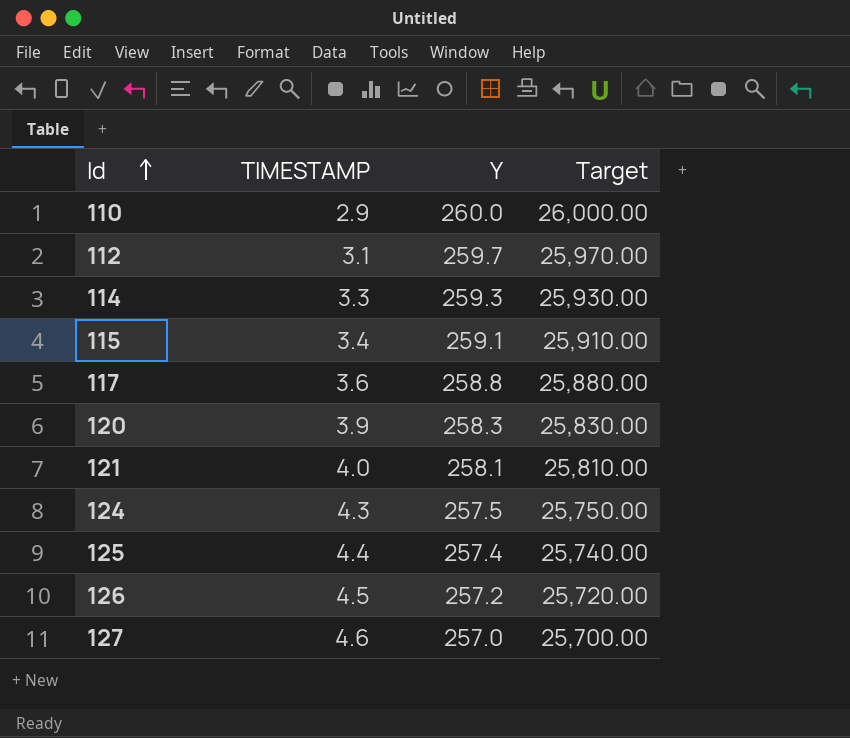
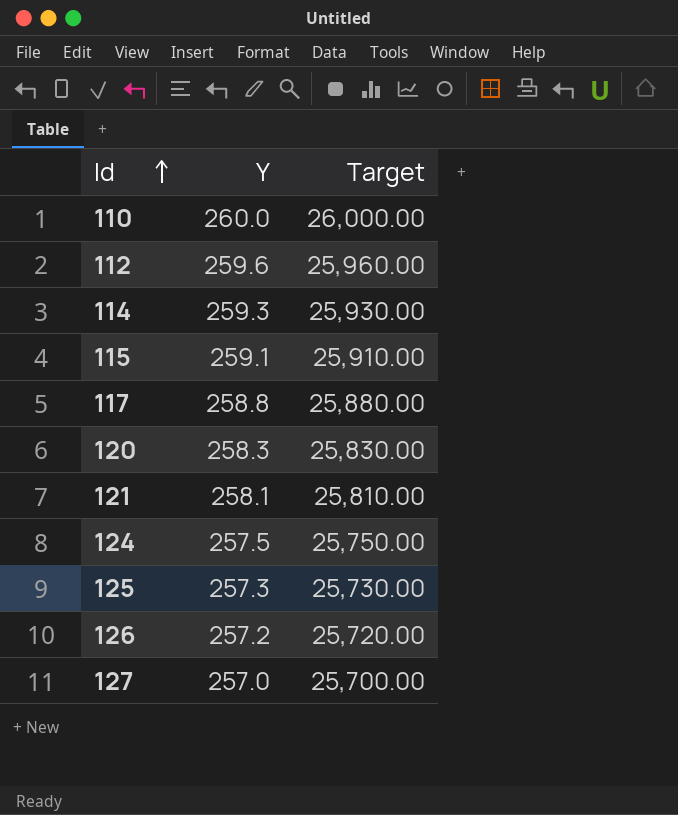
column TIMESTAMP | position: 2 -> none
112 | Y: 259.7 -> 259.6
112 | Target: 25,970.00 -> 25,960.00
125 | Y: 257.4 -> 257.3
125 | Target: 25,740.00 -> 25,730.00

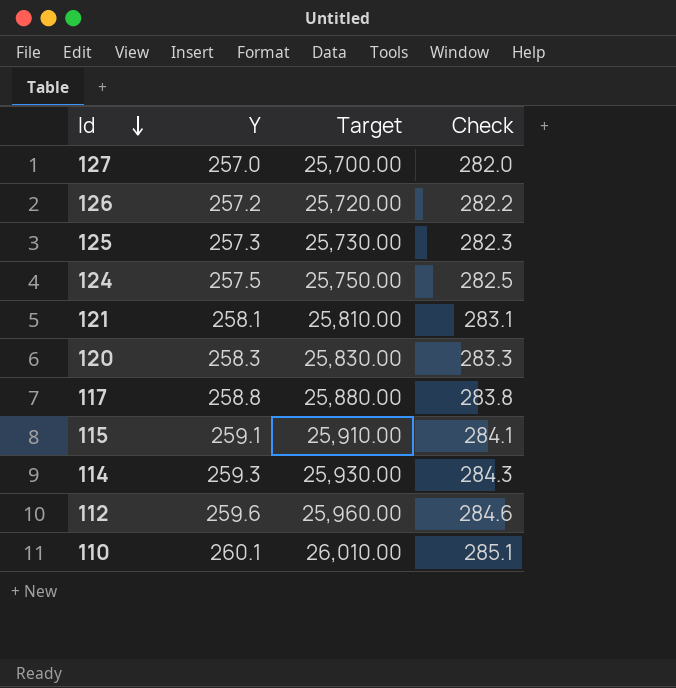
row order: Id ascending -> Id descending
column Check | formula: none -> [Y] + 25
110 | Y: 260.0 -> 260.1
110 | Target: 26,000.00 -> 26,010.00

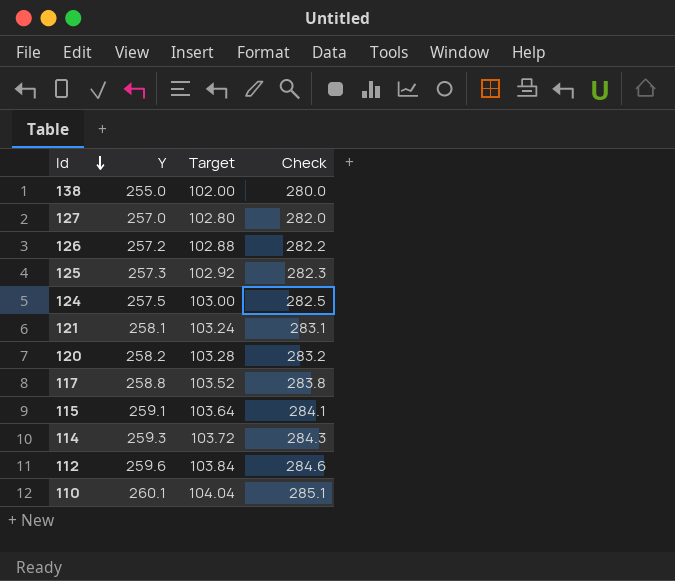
column Target | formula: [Y] * 100 -> [Y] * 0.4
row 138: none -> 255.0 | 102.00 | 280.0
120 | Y: 258.3 -> 258.2
120 | Check: 283.3 -> 283.2

